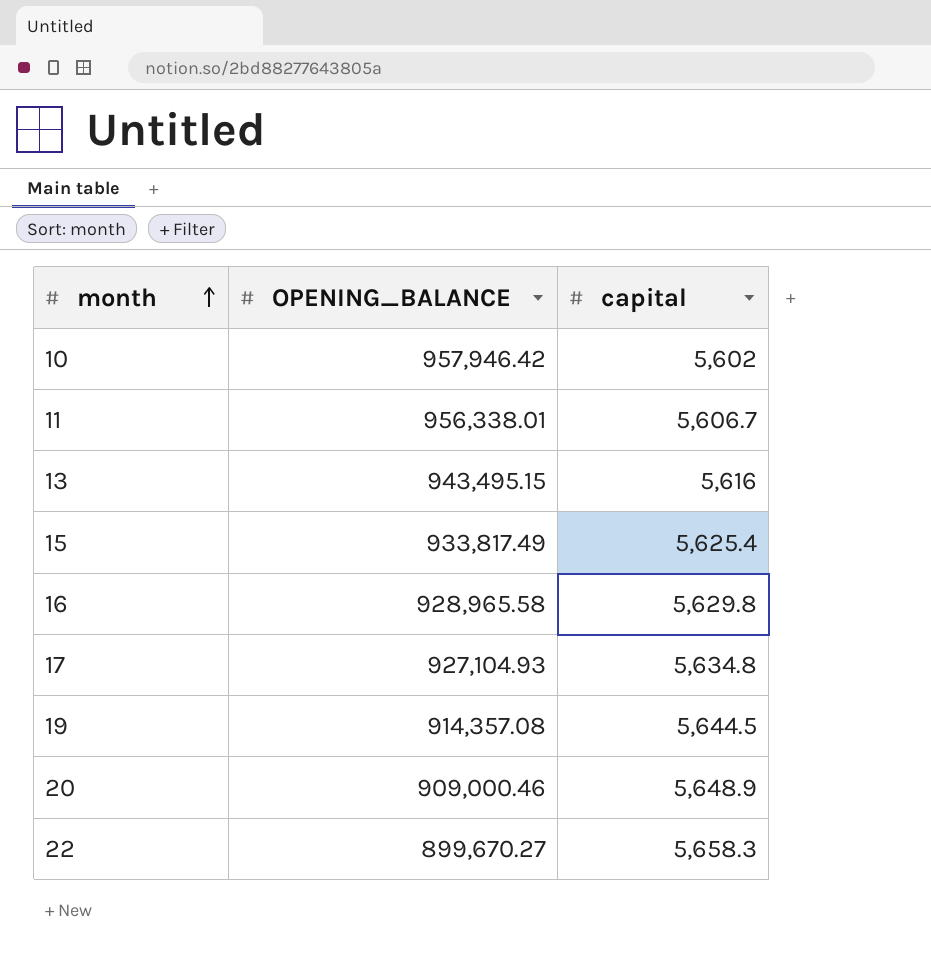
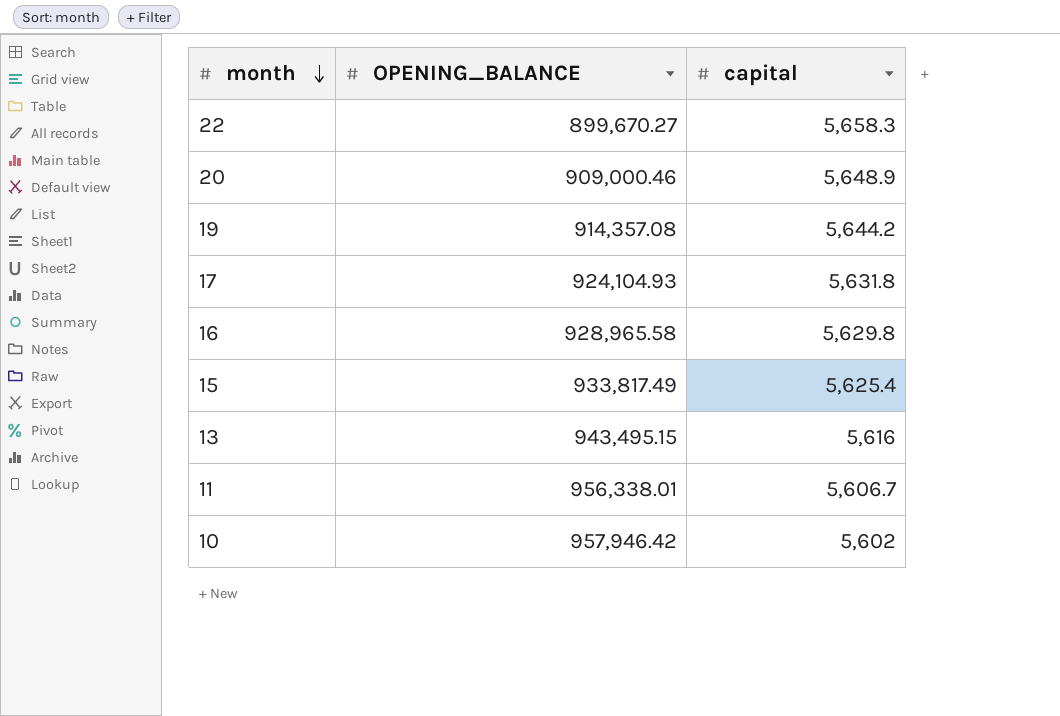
row order: month ascending -> month descending
19 | capital: 5,644.5 -> 5,644.2
17 | OPENING_BALANCE: 927,104.93 -> 924,104.93
17 | capital: 5,634.8 -> 5,631.8

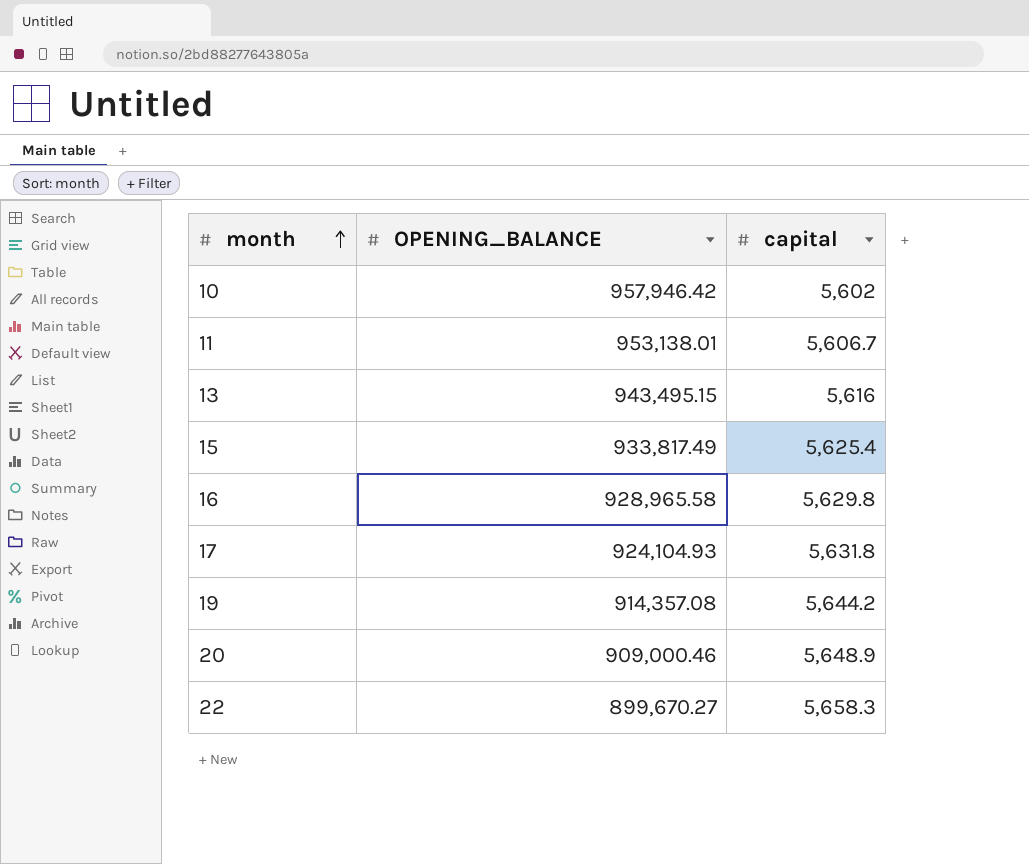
row order: month descending -> month ascending
11 | OPENING_BALANCE: 956,338.01 -> 953,138.01

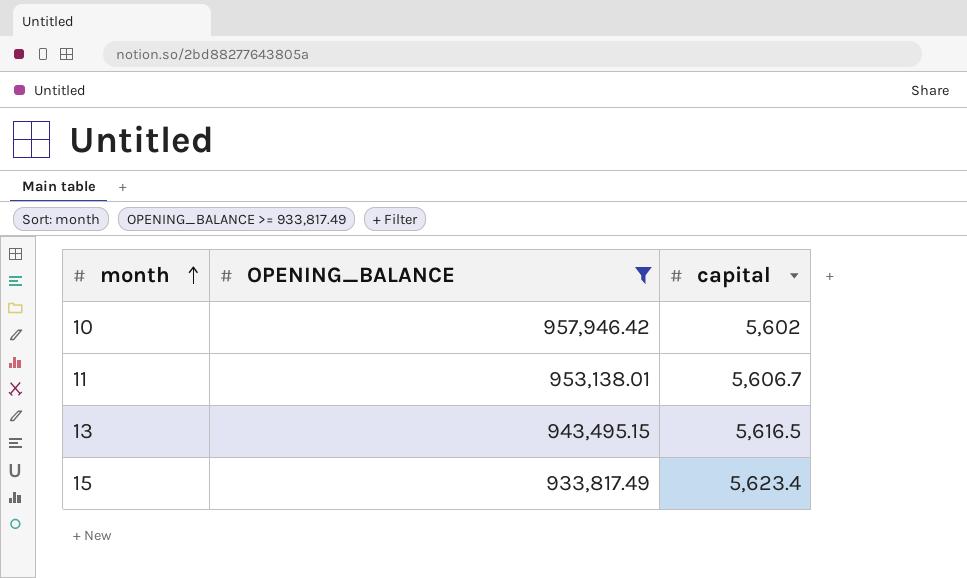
filter: none -> OPENING_BALANCE >= 933,817.49
13 | capital: 5,616 -> 5,616.5
15 | capital: 5,625.4 -> 5,623.4

